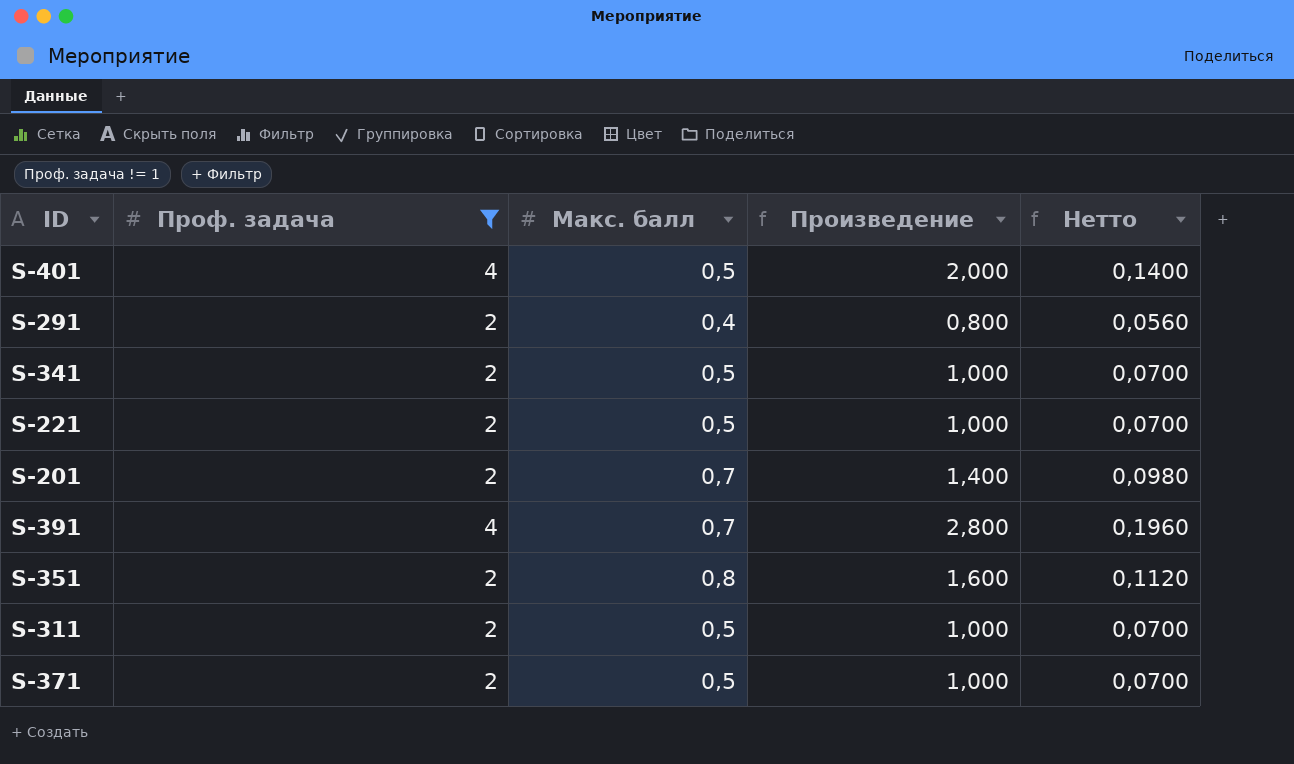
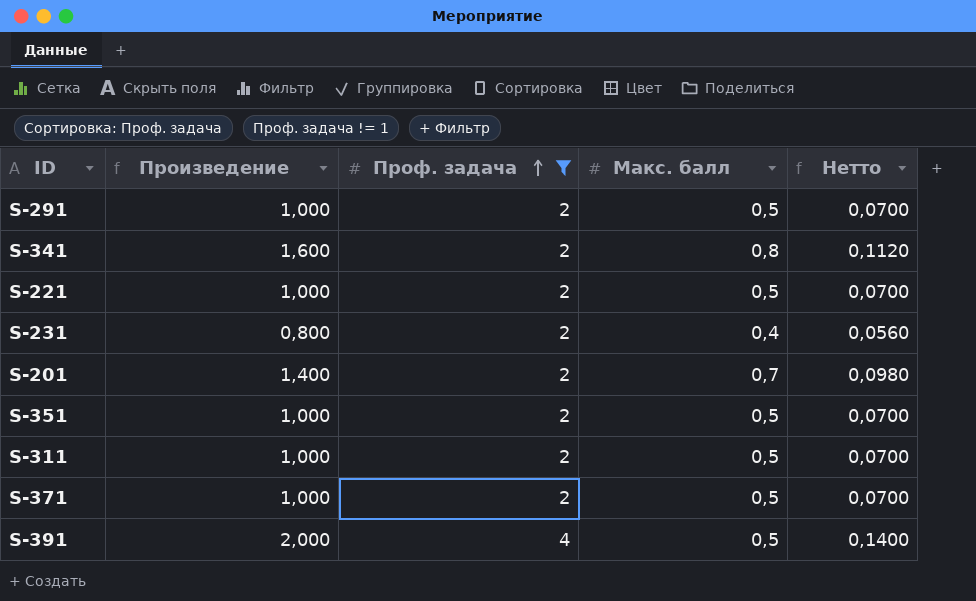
row order: none -> Проф. задача ascending
column Произведение | position: 4 -> 2
row S-401: 4 | 0,5 | 2,000 | 0,1400 -> none
S-291 | Произведение: 0,800 -> 1,000
S-291 | Макс. балл: 0,4 -> 0,5
S-291 | Нетто: 0,0560 -> 0,0700
S-341 | Произведение: 1,000 -> 1,600
S-341 | Макс. балл: 0,5 -> 0,8
S-341 | Нетто: 0,0700 -> 0,1120
row S-231: none -> 0,800 | 2 | 0,4 | 0,0560
S-351 | Произведение: 1,600 -> 1,000
S-351 | Макс. балл: 0,8 -> 0,5
S-351 | Нетто: 0,1120 -> 0,0700
S-391 | Произведение: 2,800 -> 2,000
S-391 | Макс. балл: 0,7 -> 0,5
S-391 | Нетто: 0,1960 -> 0,1400

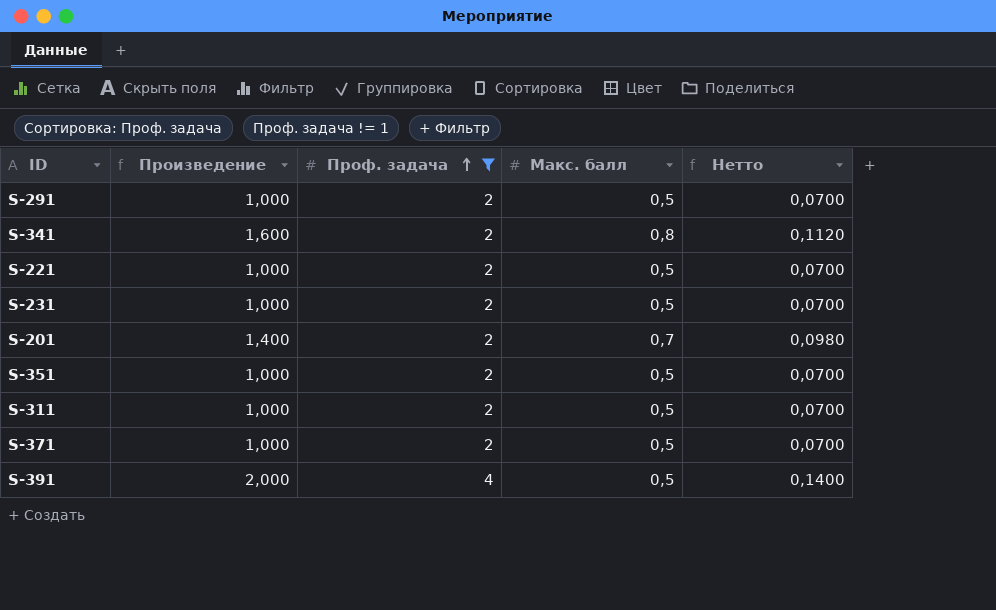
S-231 | Произведение: 0,800 -> 1,000
S-231 | Макс. балл: 0,4 -> 0,5
S-231 | Нетто: 0,0560 -> 0,0700

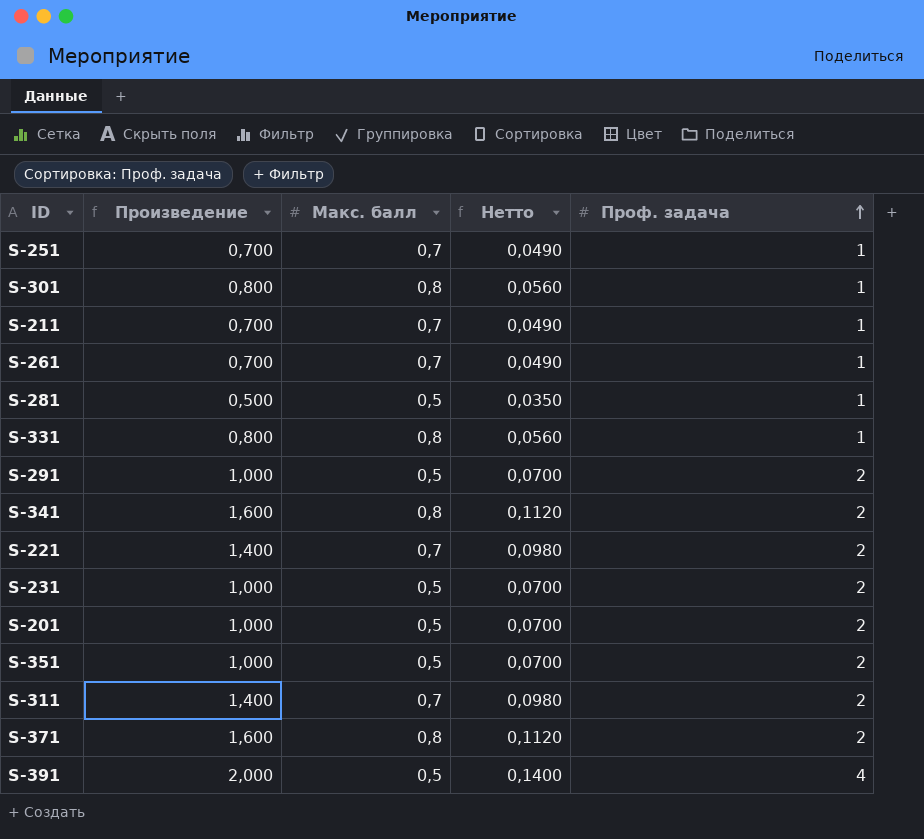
filter: Проф. задача != 1 -> none
column Проф. задача | position: 3 -> 5
S-221 | Произведение: 1,000 -> 1,400
S-221 | Макс. балл: 0,5 -> 0,7
S-221 | Нетто: 0,0700 -> 0,0980
S-201 | Произведение: 1,400 -> 1,000
S-201 | Макс. балл: 0,7 -> 0,5
S-201 | Нетто: 0,0980 -> 0,0700
S-311 | Произведение: 1,000 -> 1,400
S-311 | Макс. балл: 0,5 -> 0,7
S-311 | Нетто: 0,0700 -> 0,0980
S-371 | Произведение: 1,000 -> 1,600
S-371 | Макс. балл: 0,5 -> 0,8
S-371 | Нетто: 0,0700 -> 0,1120

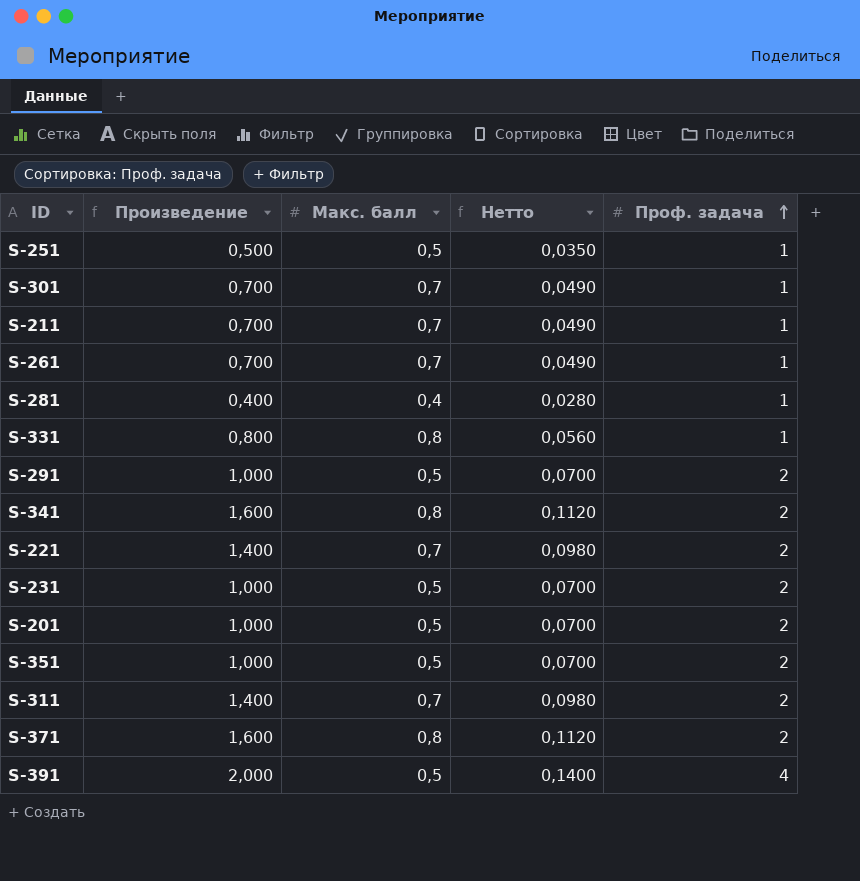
S-251 | Произведение: 0,700 -> 0,500
S-251 | Макс. балл: 0,7 -> 0,5
S-251 | Нетто: 0,0490 -> 0,0350
S-301 | Произведение: 0,800 -> 0,700
S-301 | Макс. балл: 0,8 -> 0,7
S-301 | Нетто: 0,0560 -> 0,0490
S-281 | Произведение: 0,500 -> 0,400
S-281 | Макс. балл: 0,5 -> 0,4
S-281 | Нетто: 0,0350 -> 0,0280

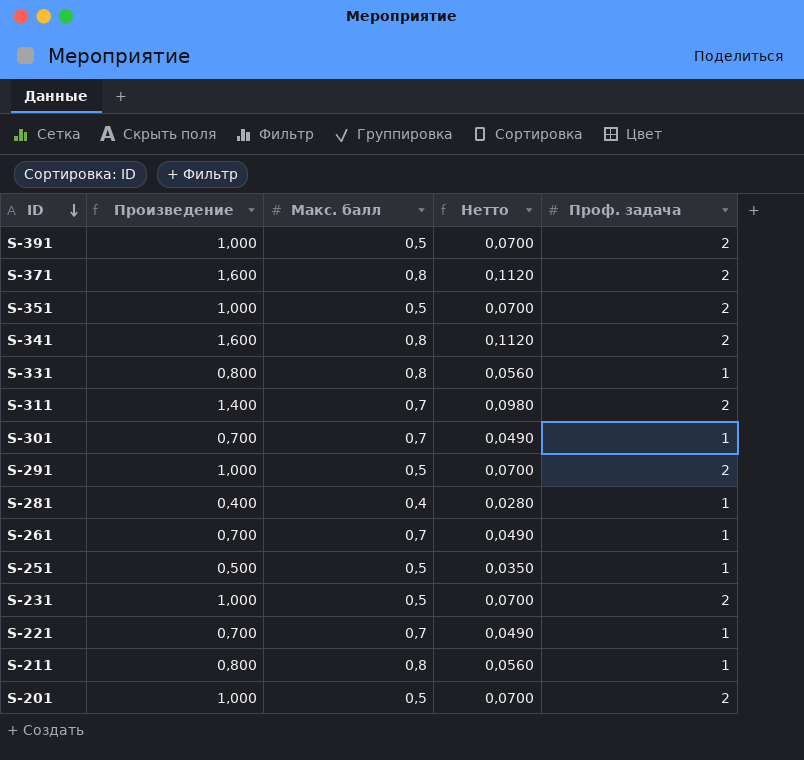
row order: Проф. задача ascending -> ID descending
S-391 | Произведение: 2,000 -> 1,000
S-391 | Нетто: 0,1400 -> 0,0700
S-391 | Проф. задача: 4 -> 2
S-221 | Произведение: 1,400 -> 0,700
S-221 | Нетто: 0,0980 -> 0,0490
S-221 | Проф. задача: 2 -> 1
S-211 | Произведение: 0,700 -> 0,800
S-211 | Макс. балл: 0,7 -> 0,8
S-211 | Нетто: 0,0490 -> 0,0560

